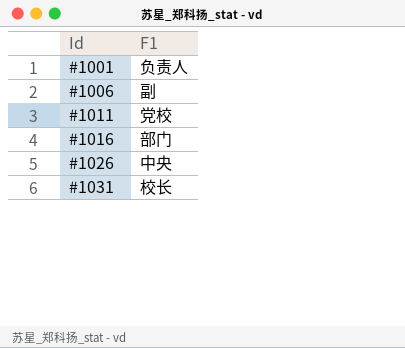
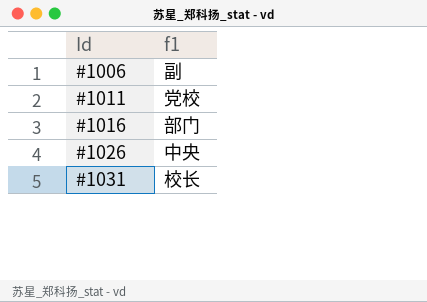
column name: F1 -> f1
row #1001: 负责人 -> none

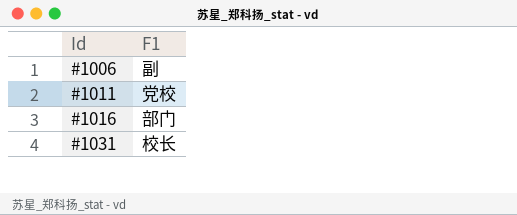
column name: f1 -> F1
row #1026: 中央 -> none

